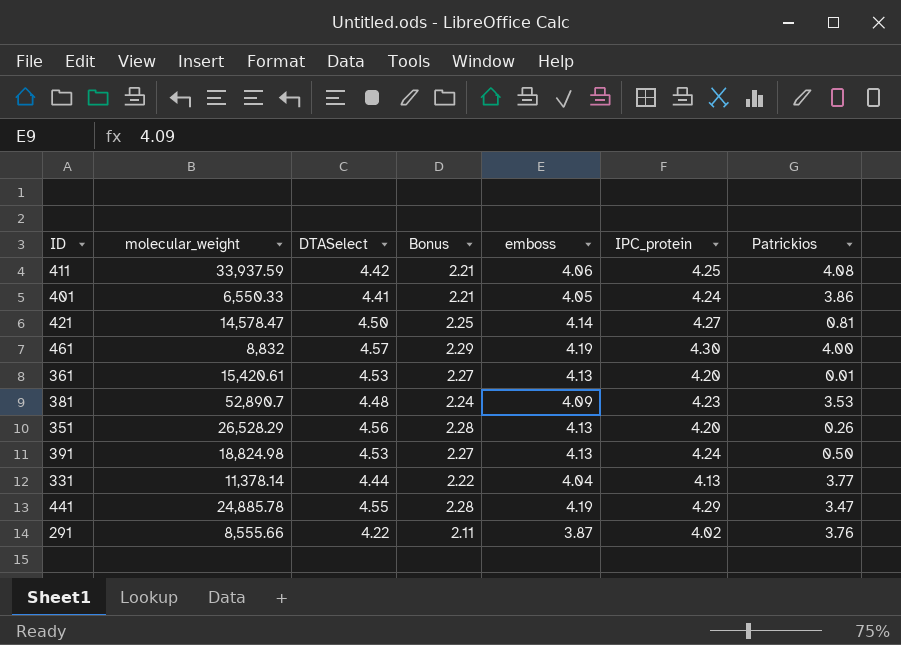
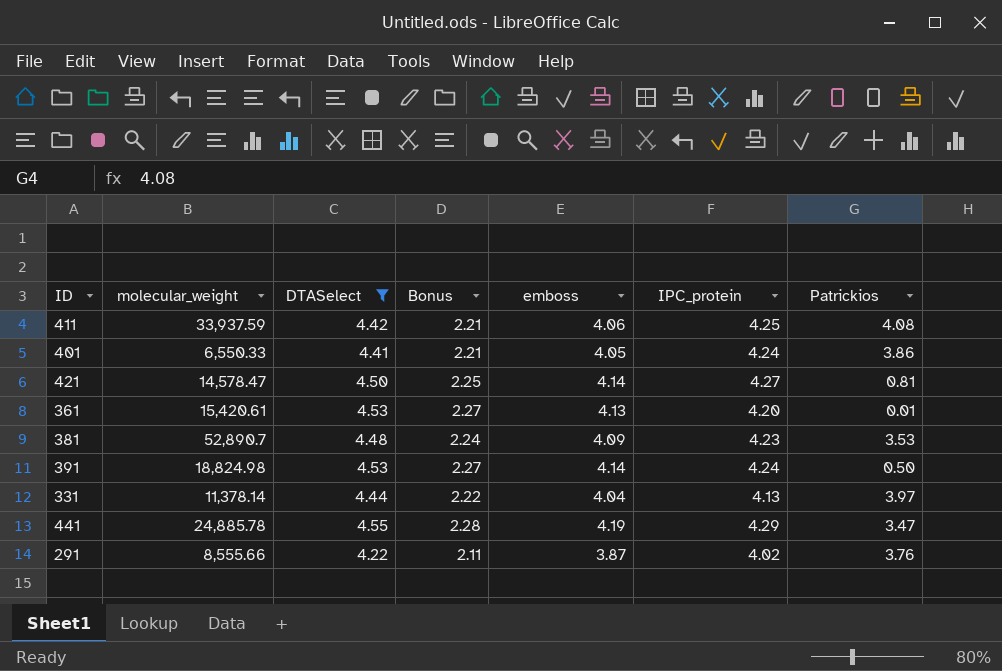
filter: none -> DTASelect <= 4.55
391 | emboss: 4.13 -> 4.14
331 | Patrickios: 3.77 -> 3.97

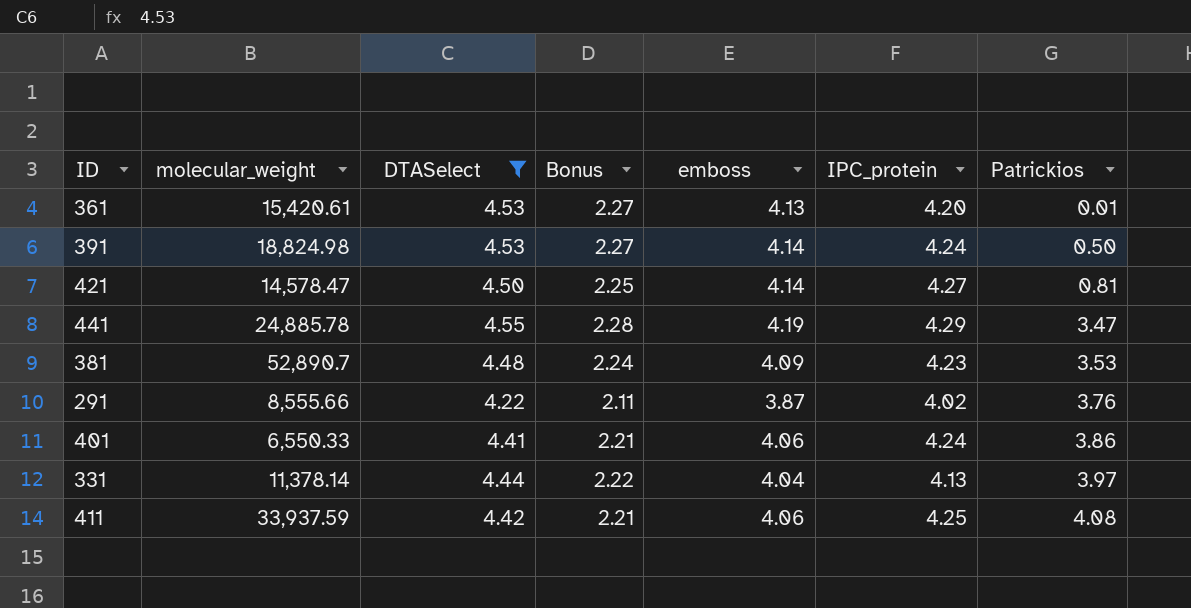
row order: none -> Patrickios ascending
401 | emboss: 4.05 -> 4.06

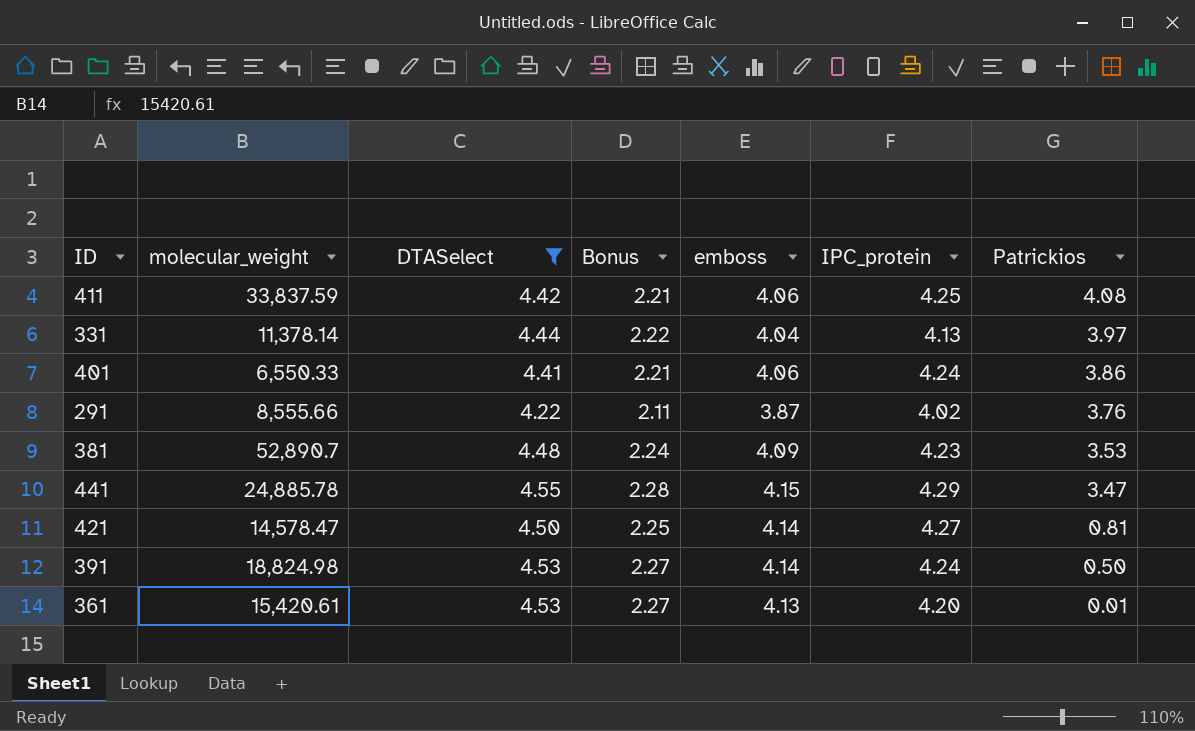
row order: Patrickios ascending -> Patrickios descending
411 | molecular_weight: 33,937.59 -> 33,837.59
441 | emboss: 4.19 -> 4.15

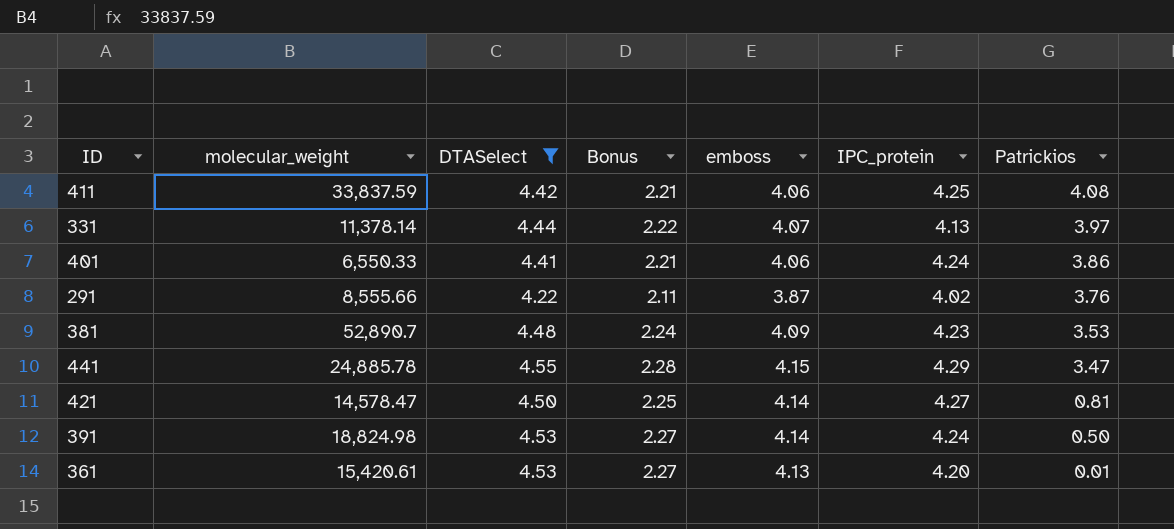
331 | emboss: 4.04 -> 4.07

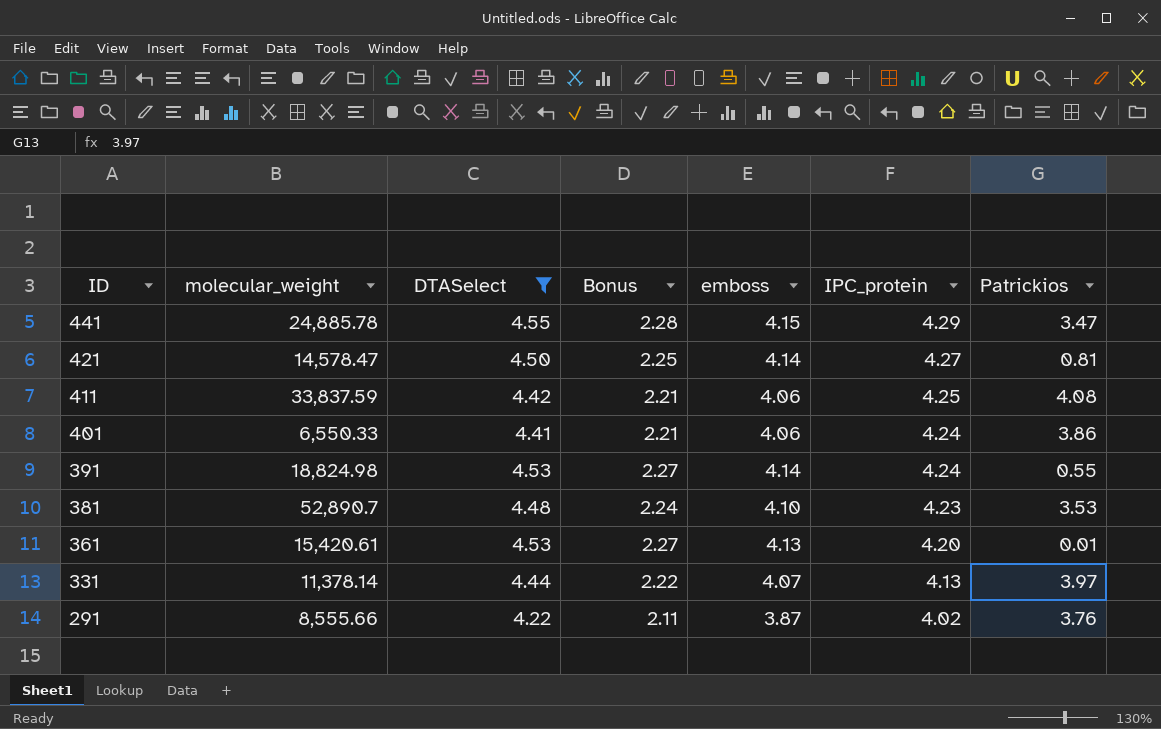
row order: Patrickios descending -> ID descending
391 | Patrickios: 0.50 -> 0.55
381 | emboss: 4.09 -> 4.10

